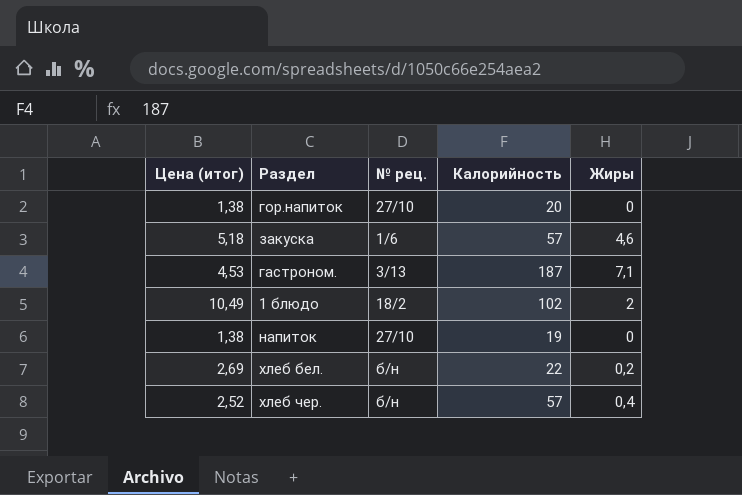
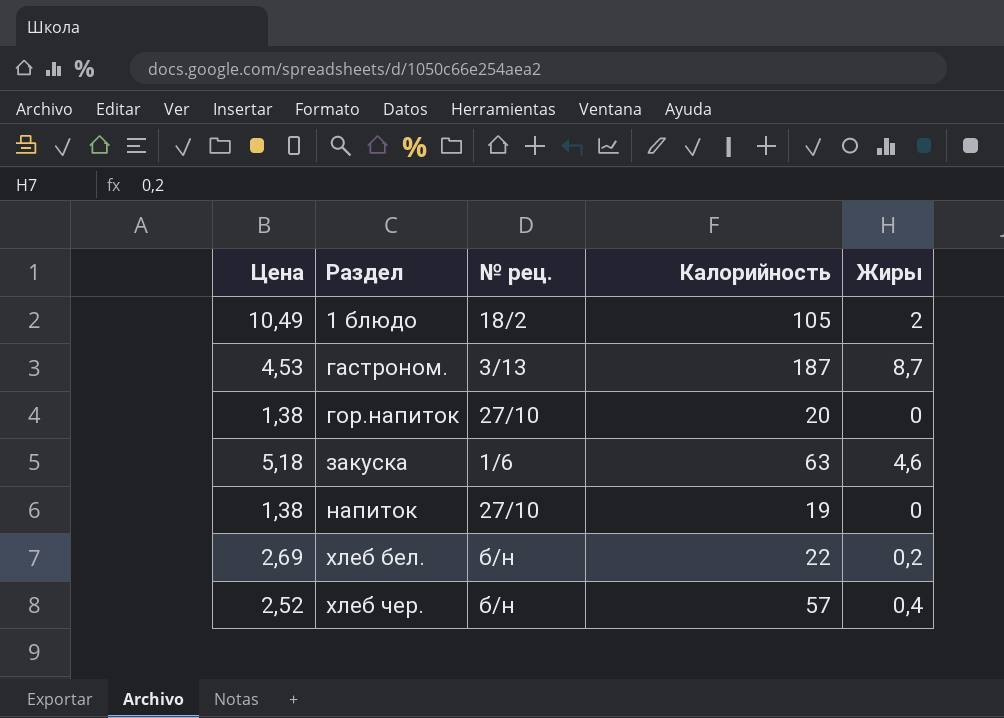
row order: none -> Раздел ascending
column name: Цена (итог) -> Цена
1 блюдо | Калорийность: 102 -> 105
гастроном. | Жиры: 7,1 -> 8,7
закуска | Калорийность: 57 -> 63

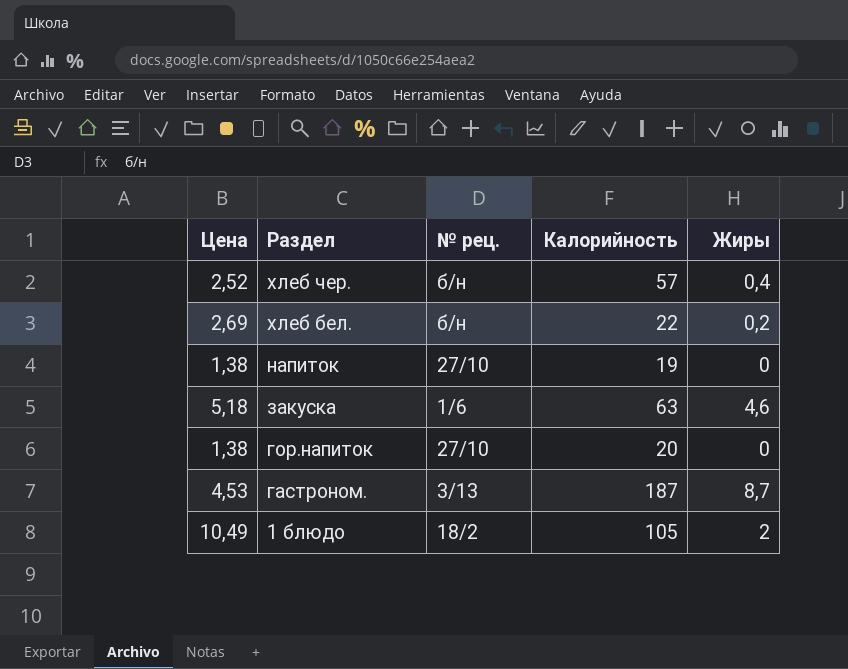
row order: Раздел ascending -> Раздел descending

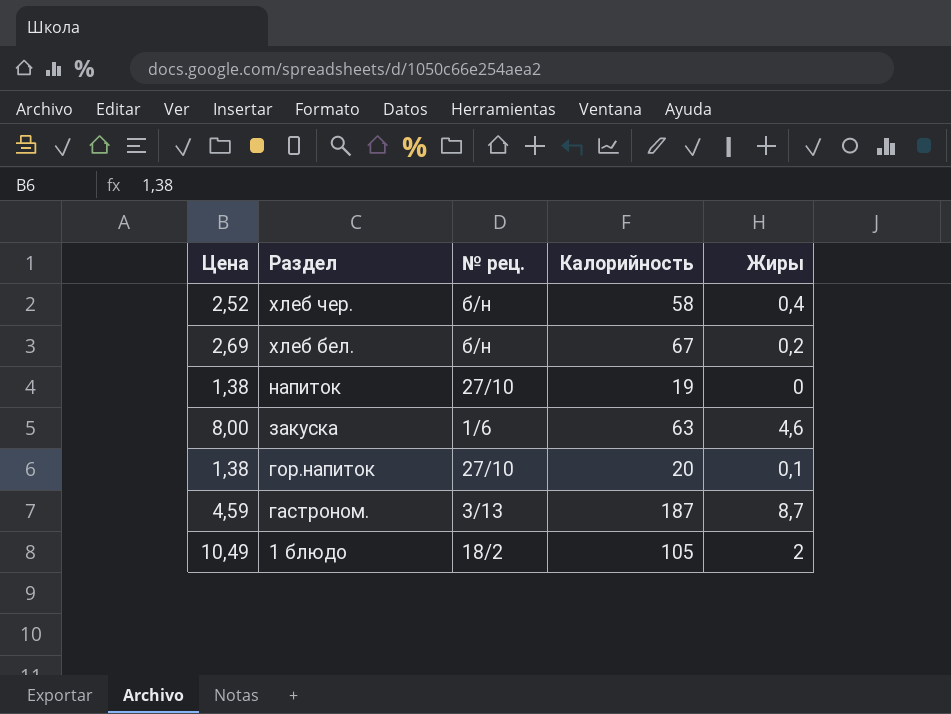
хлеб чер. | Калорийность: 57 -> 58
хлеб бел. | Калорийность: 22 -> 67
закуска | Цена: 5,18 -> 8,00
гор.напиток | Жиры: 0 -> 0,1
гастроном. | Цена: 4,53 -> 4,59

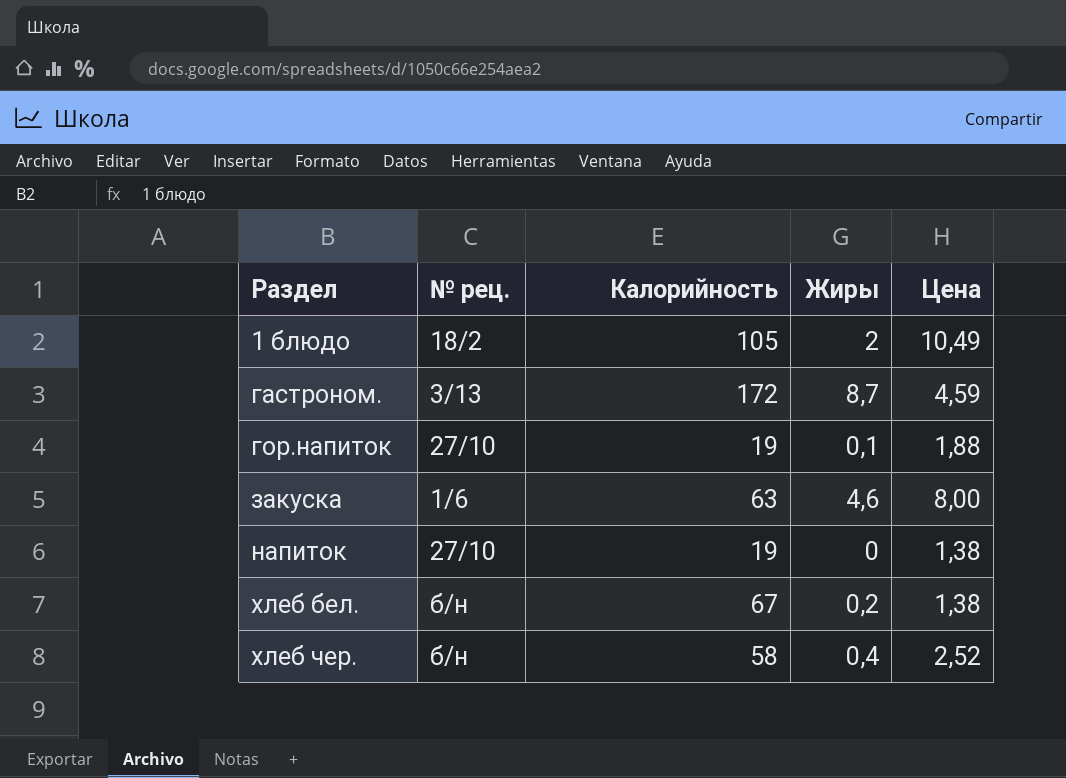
row order: Раздел descending -> Раздел ascending
column Цена | position: 1 -> 5
гастроном. | Калорийность: 187 -> 172
гор.напиток | Калорийность: 20 -> 19
гор.напиток | Цена: 1,38 -> 1,88
хлеб бел. | Цена: 2,69 -> 1,38

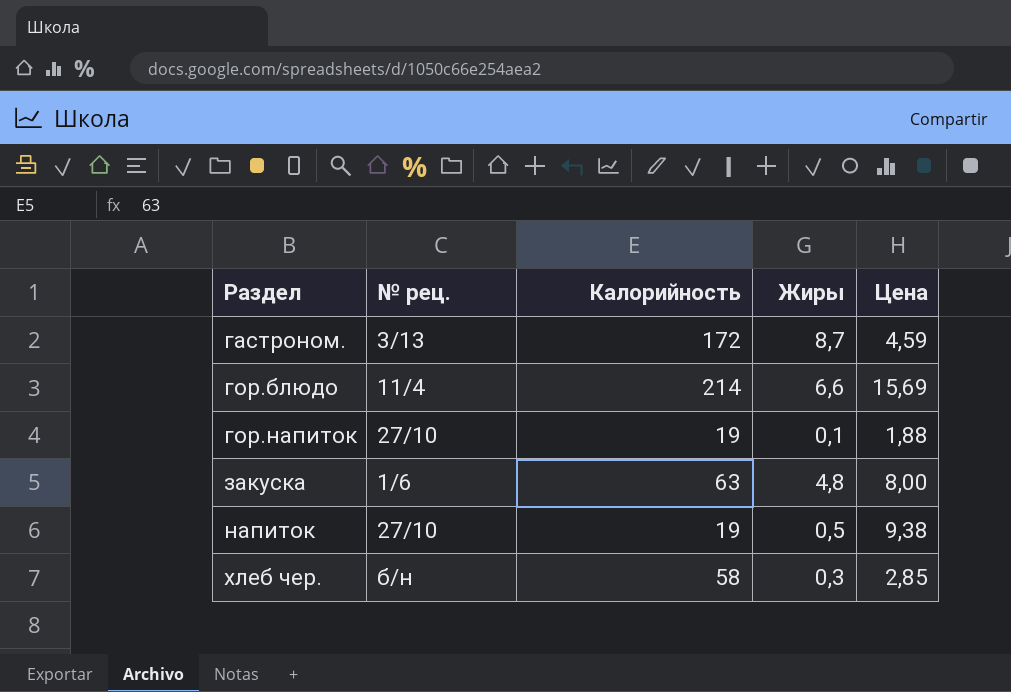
row 1 блюдо: 18/2 | 105 | 2 | 10,49 -> none
row хлеб бел.: б/н | 67 | 0,2 | 1,38 -> none
row гор.блюдо: none -> 11/4 | 214 | 6,6 | 15,69
закуска | Жиры: 4,6 -> 4,8
напиток | Жиры: 0 -> 0,5
напиток | Цена: 1,38 -> 9,38
хлеб чер. | Жиры: 0,4 -> 0,3
хлеб чер. | Цена: 2,52 -> 2,85

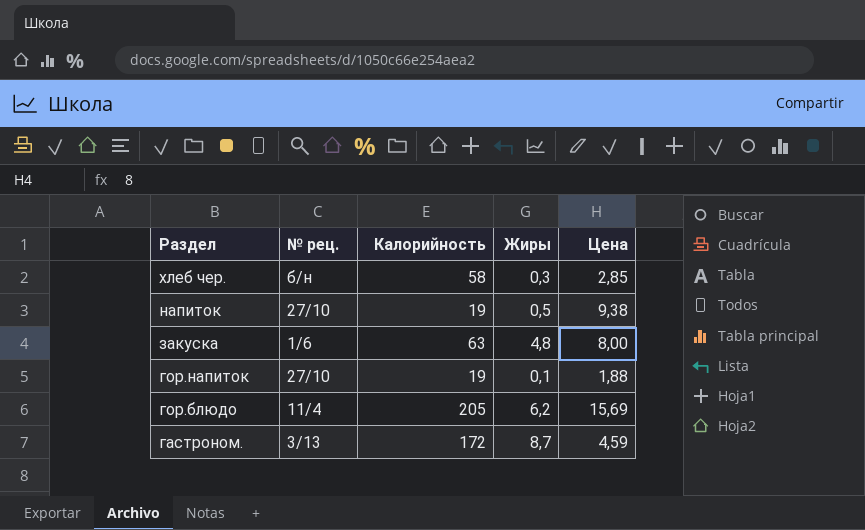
row order: Раздел ascending -> Раздел descending
гор.блюдо | Калорийность: 214 -> 205
гор.блюдо | Жиры: 6,6 -> 6,2

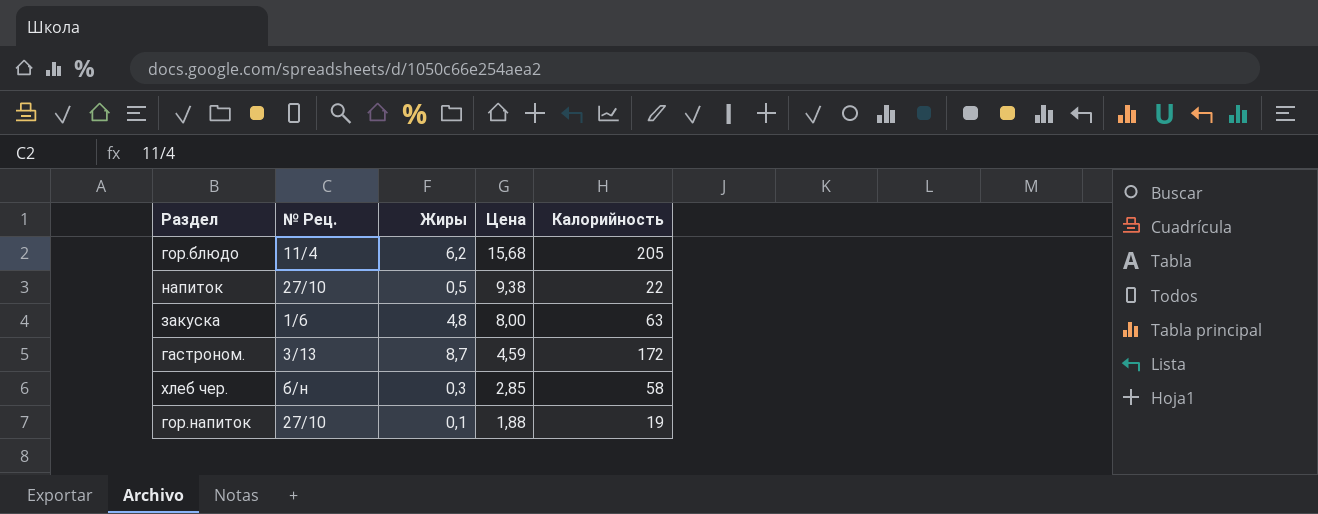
row order: Раздел descending -> Цена descending
column name: № рец. -> № Рец.
column Калорийность | position: 3 -> 5
гор.блюдо | Цена: 15,69 -> 15,68
напиток | Калорийность: 19 -> 22

